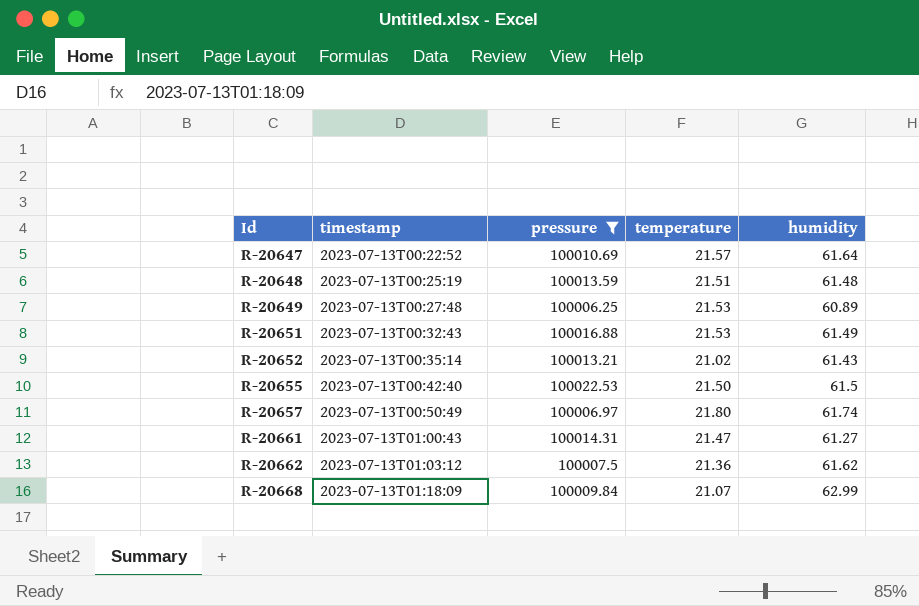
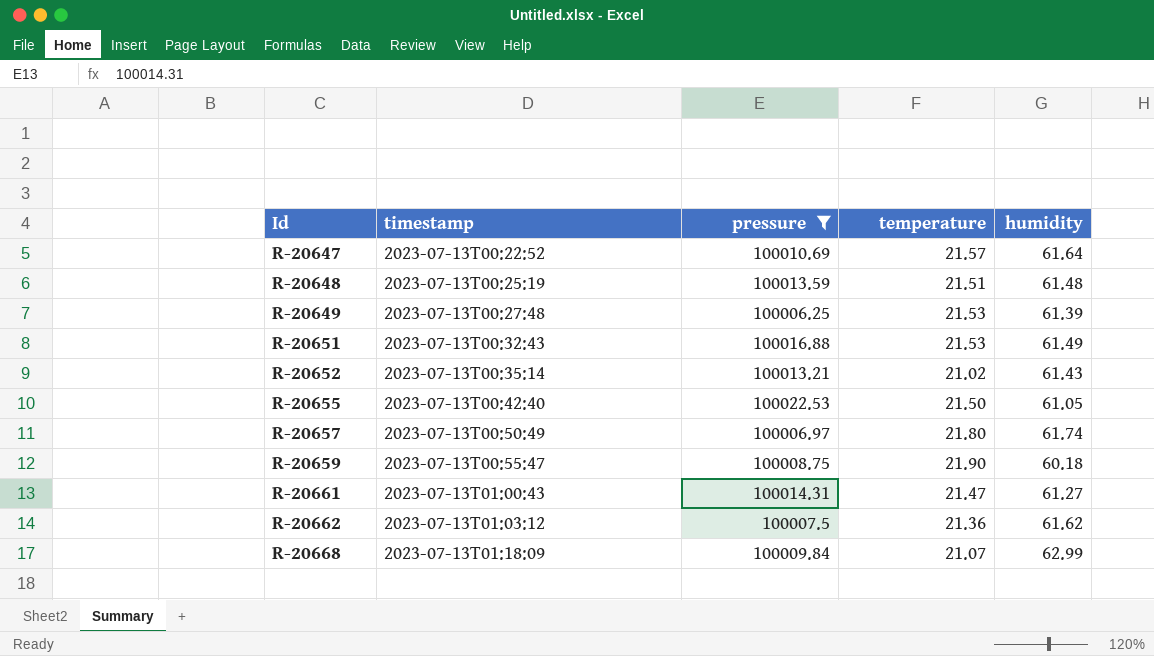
R-20649 | humidity: 60.89 -> 61.39
R-20655 | humidity: 61.5 -> 61.05
row R-20659: none -> 2023-07-13T00:55:47 | 100008.75 | 21.90 | 60.18

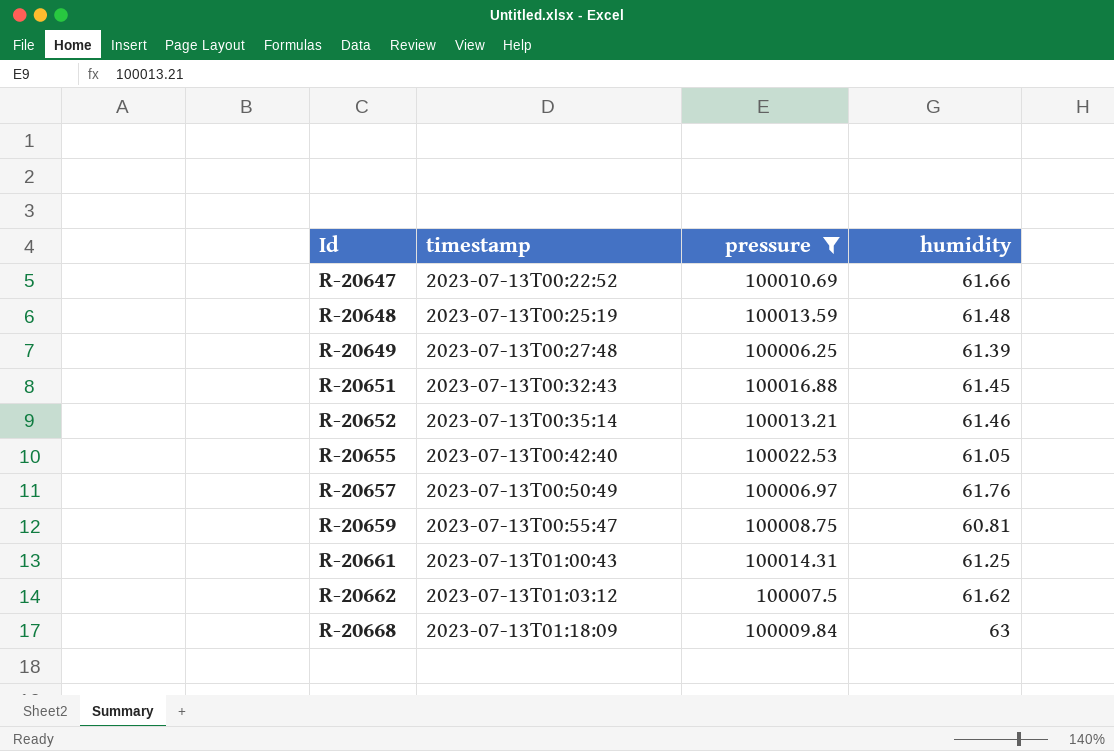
column temperature | position: 4 -> none
R-20647 | humidity: 61.64 -> 61.66
R-20651 | humidity: 61.49 -> 61.45
R-20652 | humidity: 61.43 -> 61.46
R-20657 | humidity: 61.74 -> 61.76
R-20659 | humidity: 60.18 -> 60.81
R-20661 | humidity: 61.27 -> 61.25
R-20668 | humidity: 62.99 -> 63

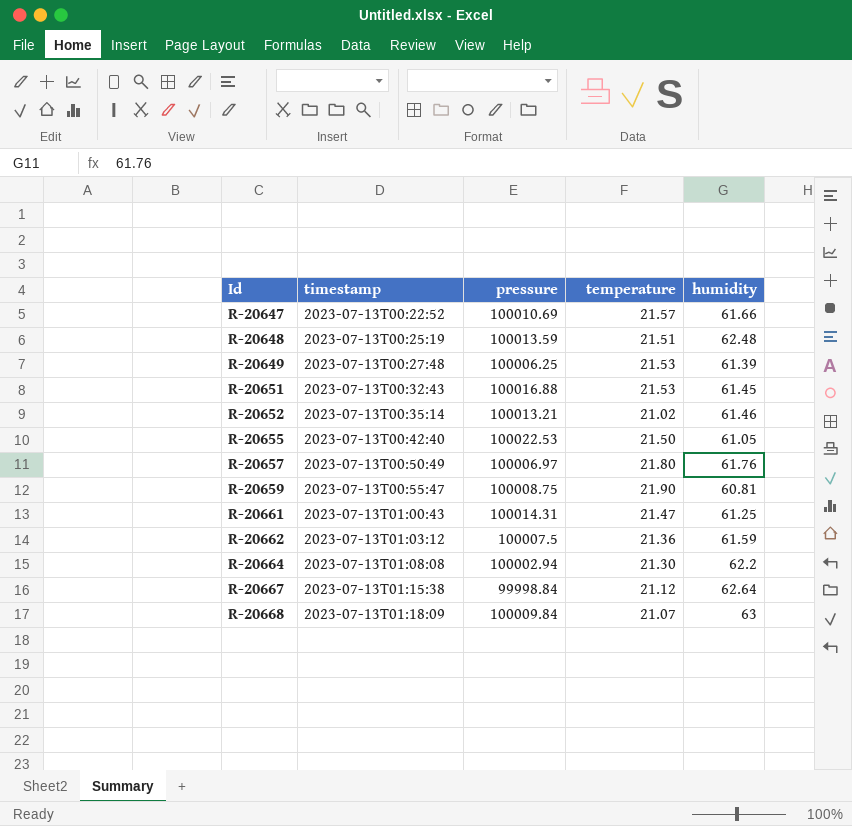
filter: pressure >= 100006.25 -> none
column temperature | position: none -> 4
R-20648 | humidity: 61.48 -> 62.48
R-20662 | humidity: 61.62 -> 61.59

